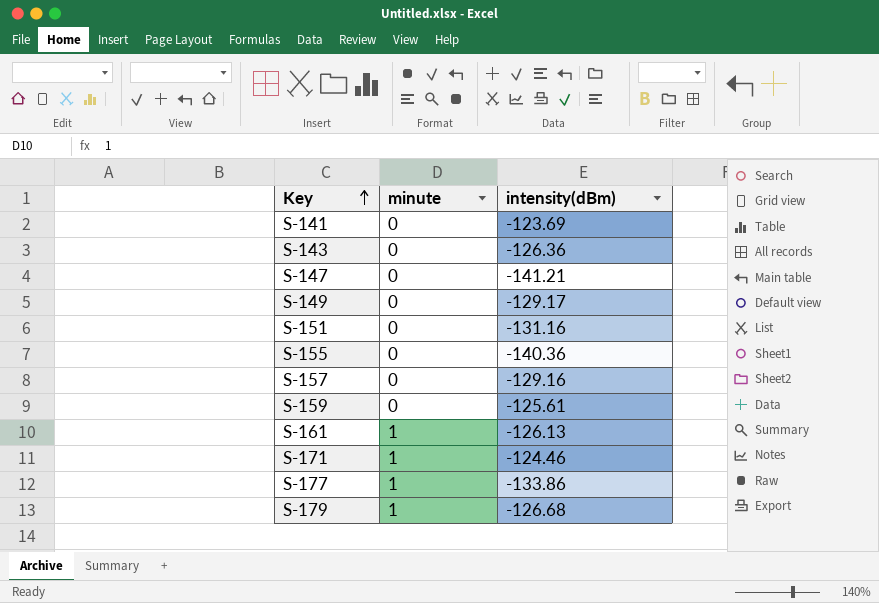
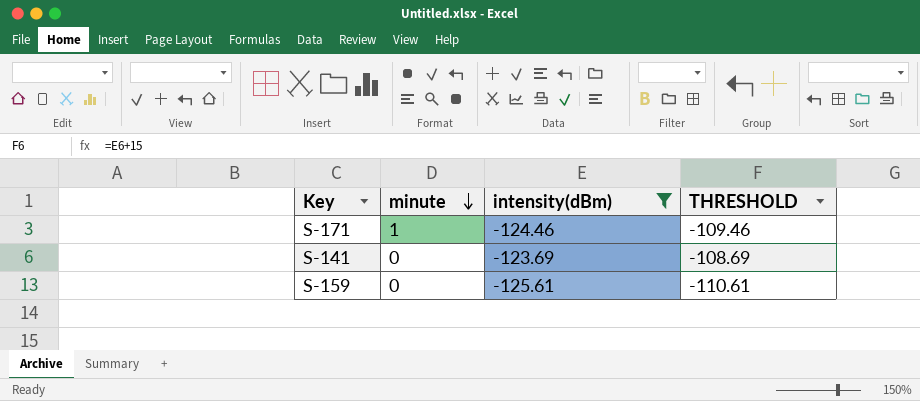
filter: none -> intensity(dBm) >= -125.61
row order: Key ascending -> minute descending
column THRESHOLD | formula: none -> [intensity(dBm)] + 15

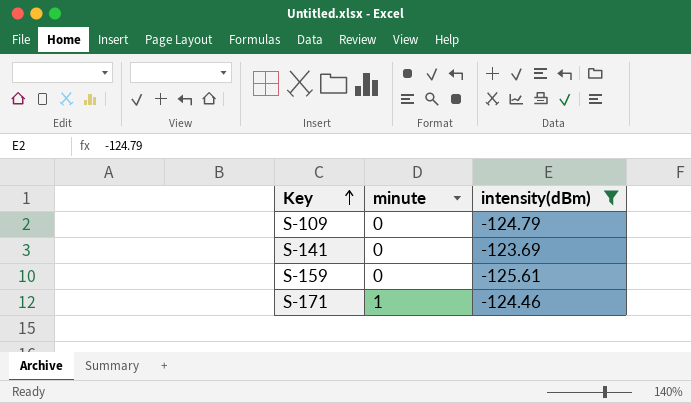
row order: minute descending -> Key ascending
column THRESHOLD | formula: [intensity(dBm)] + 15 -> none
row S-109: none -> 0 | -124.79

